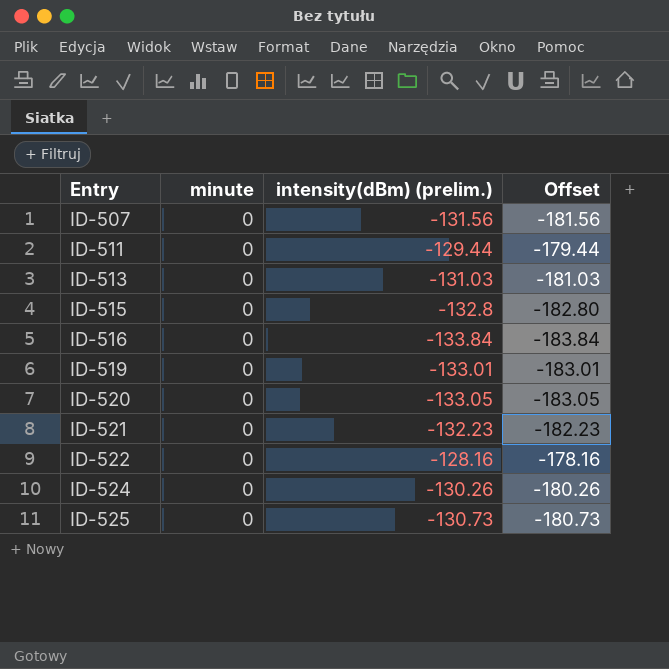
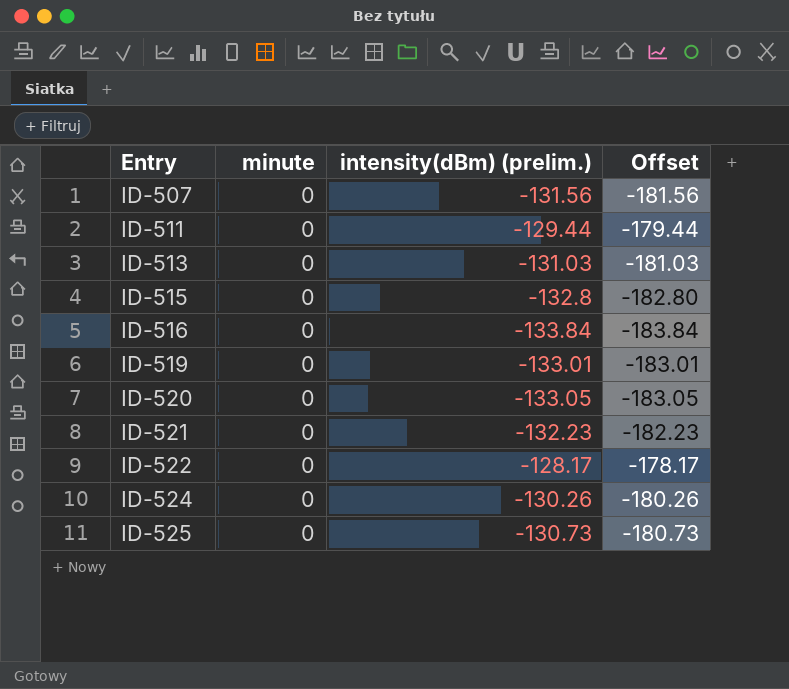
ID-522 | intensity(dBm) (prelim.): -128.16 -> -128.17
ID-522 | Offset: -178.16 -> -178.17

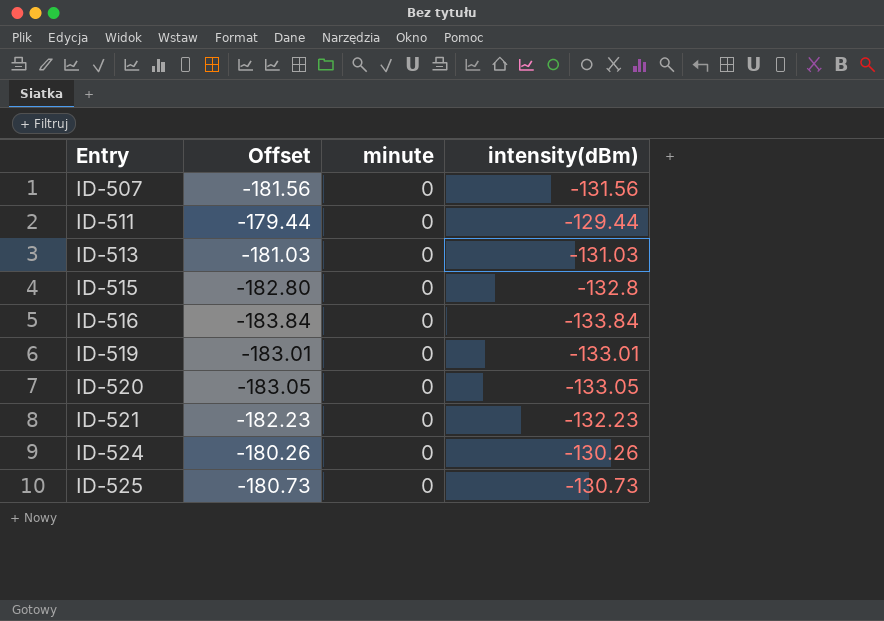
column Offset | position: 4 -> 2
column name: intensity(dBm) (prelim.) -> intensity(dBm)
row ID-522: 0 | -128.17 | -178.17 -> none

